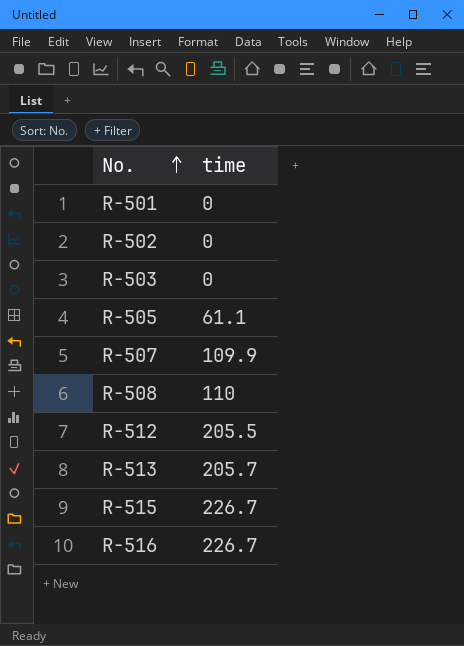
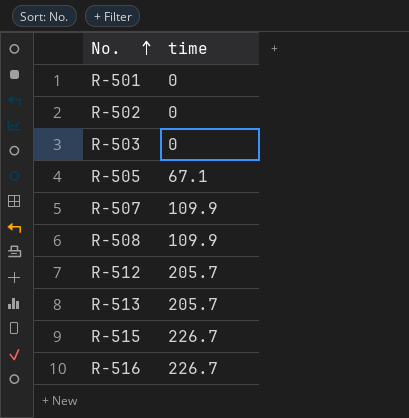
R-505 | time: 61.1 -> 67.1
R-508 | time: 110 -> 109.9
R-512 | time: 205.5 -> 205.7

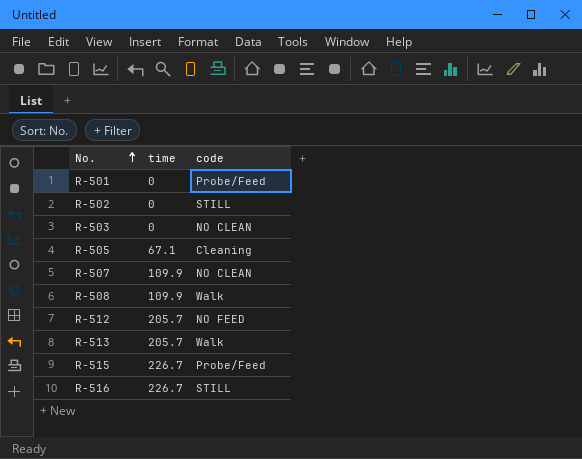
column code | position: none -> 3

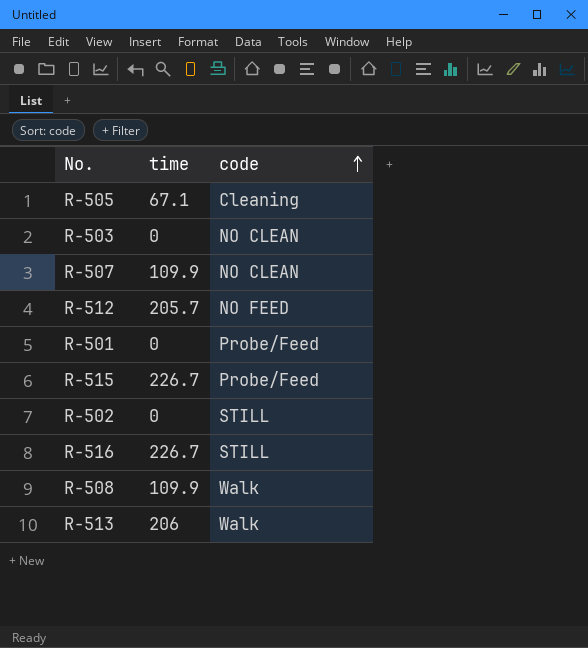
row order: No. ascending -> code ascending
R-513 | time: 205.7 -> 206

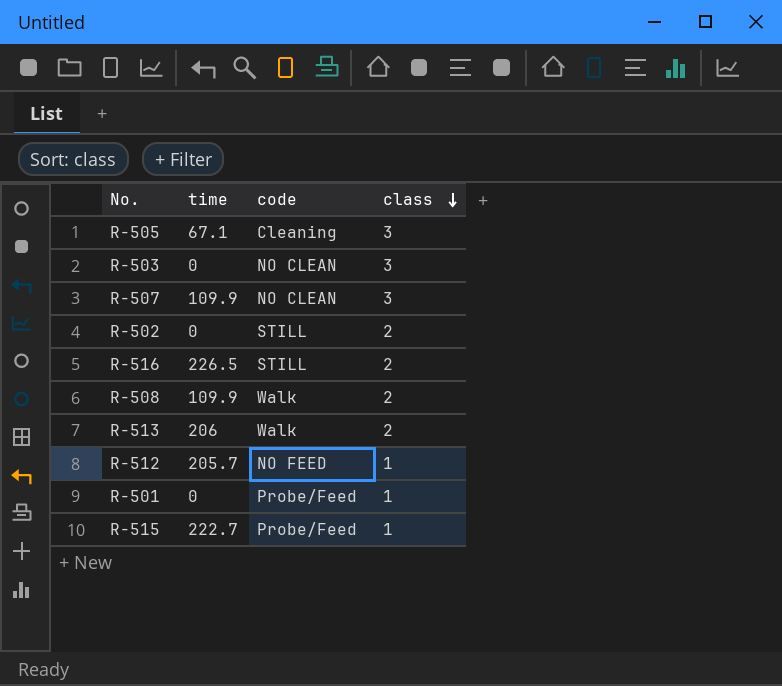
row order: code ascending -> class descending
column class | position: none -> 4
R-516 | time: 226.7 -> 226.5
R-515 | time: 226.7 -> 222.7

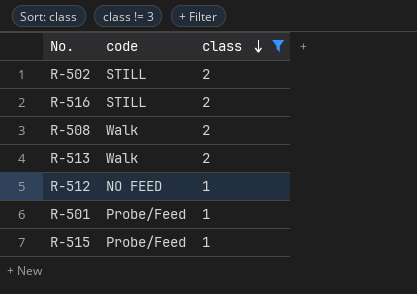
filter: none -> class != 3
column time | position: 2 -> none

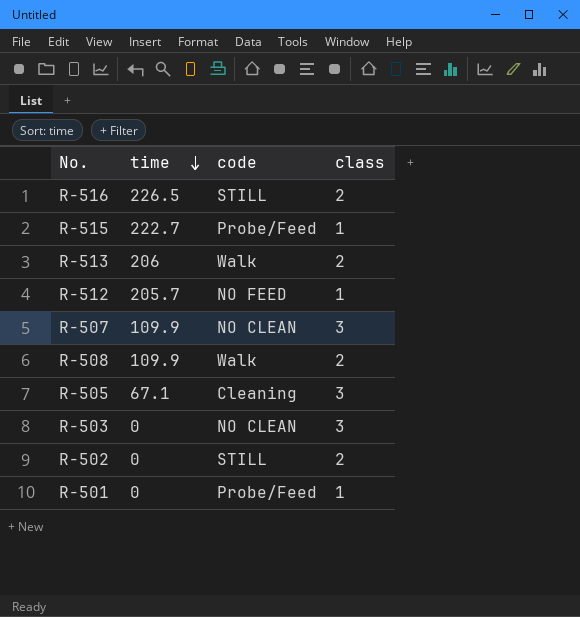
filter: class != 3 -> none
row order: class descending -> time descending
column time | position: none -> 2

